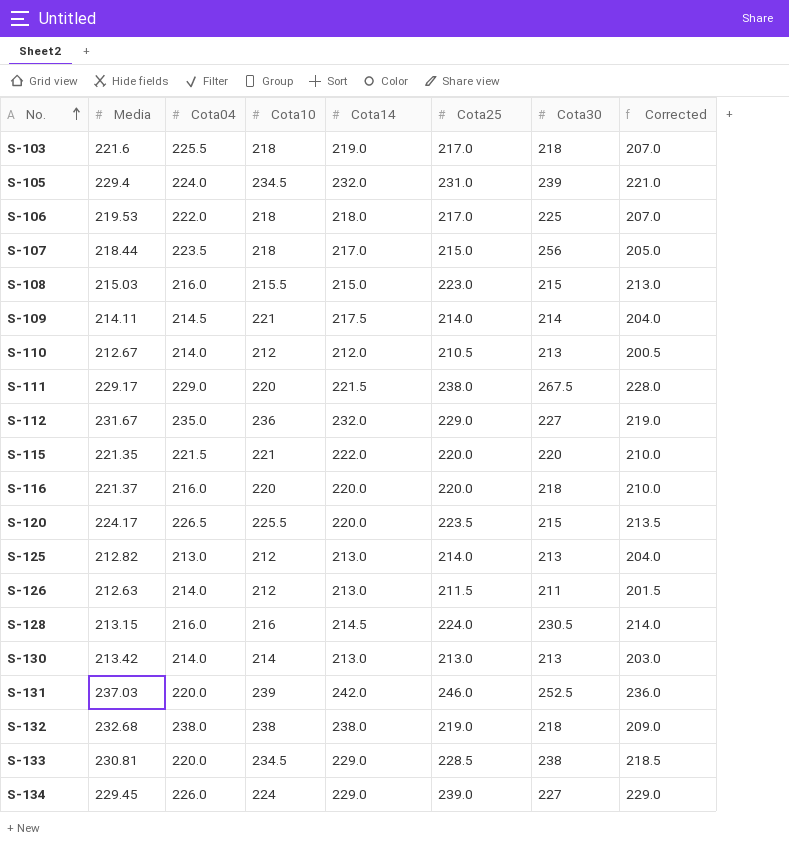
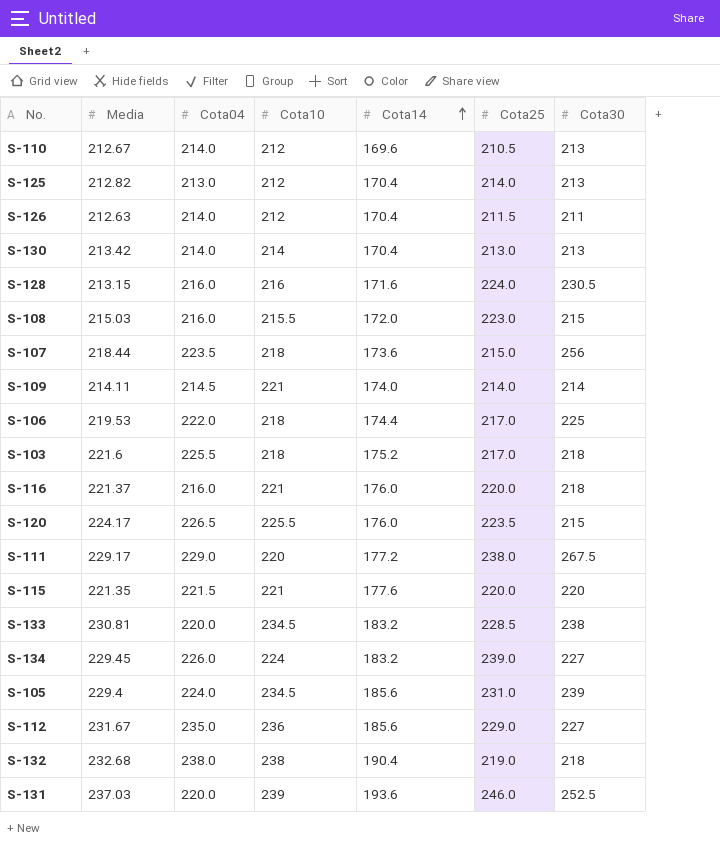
row order: No. ascending -> Cota14 ascending
column Corrected | formula: [Cota25] - 10 -> none
S-110 | Cota14: 212.0 -> 169.6
S-125 | Cota14: 213.0 -> 170.4
S-126 | Cota14: 213.0 -> 170.4
S-130 | Cota14: 213.0 -> 170.4
S-128 | Cota14: 214.5 -> 171.6
S-108 | Cota14: 215.0 -> 172.0
S-107 | Cota14: 217.0 -> 173.6
S-109 | Cota14: 217.5 -> 174.0
S-106 | Cota14: 218.0 -> 174.4
S-103 | Cota14: 219.0 -> 175.2
S-116 | Cota10: 220 -> 221
S-116 | Cota14: 220.0 -> 176.0
S-120 | Cota14: 220.0 -> 176.0
S-111 | Cota14: 221.5 -> 177.2
S-115 | Cota14: 222.0 -> 177.6
S-133 | Cota14: 229.0 -> 183.2
S-134 | Cota14: 229.0 -> 183.2
S-105 | Cota14: 232.0 -> 185.6
S-112 | Cota14: 232.0 -> 185.6
S-132 | Cota14: 238.0 -> 190.4
S-131 | Cota14: 242.0 -> 193.6

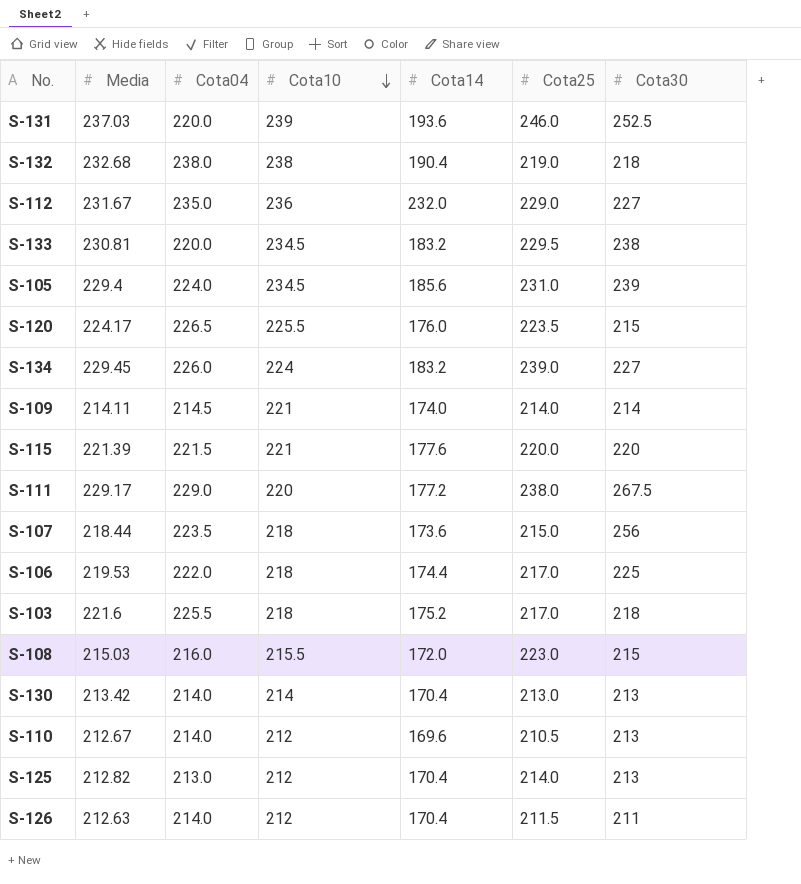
row order: Cota14 ascending -> Cota10 descending
row S-128: 213.15 | 216.0 | 216 | 171.6 | 224.0 | 230.5 -> none
row S-116: 221.37 | 216.0 | 221 | 176.0 | 220.0 | 218 -> none
S-112 | Cota14: 185.6 -> 232.0
S-133 | Cota25: 228.5 -> 229.5
S-115 | Media: 221.35 -> 221.39

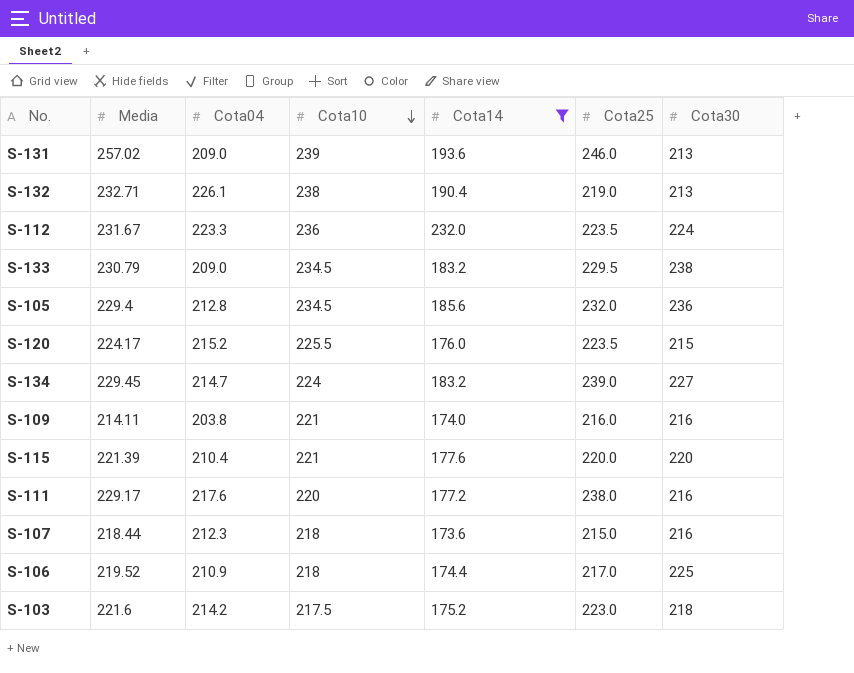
filter: none -> Cota14 >= 173.6
S-131 | Media: 237.03 -> 257.02
S-131 | Cota04: 220.0 -> 209.0
S-131 | Cota30: 252.5 -> 213
S-132 | Media: 232.68 -> 232.71
S-132 | Cota04: 238.0 -> 226.1
S-132 | Cota30: 218 -> 213
S-112 | Cota04: 235.0 -> 223.3
S-112 | Cota25: 229.0 -> 223.5
S-112 | Cota30: 227 -> 224
S-133 | Media: 230.81 -> 230.79
S-133 | Cota04: 220.0 -> 209.0
S-105 | Cota04: 224.0 -> 212.8
S-105 | Cota25: 231.0 -> 232.0
S-105 | Cota30: 239 -> 236
S-120 | Cota04: 226.5 -> 215.2
S-134 | Cota04: 226.0 -> 214.7
S-109 | Cota04: 214.5 -> 203.8
S-109 | Cota25: 214.0 -> 216.0
S-109 | Cota30: 214 -> 216
S-115 | Cota04: 221.5 -> 210.4
S-111 | Cota04: 229.0 -> 217.6
S-111 | Cota30: 267.5 -> 216
S-107 | Cota04: 223.5 -> 212.3
S-107 | Cota30: 256 -> 216
S-106 | Media: 219.53 -> 219.52
S-106 | Cota04: 222.0 -> 210.9
S-103 | Cota04: 225.5 -> 214.2
S-103 | Cota10: 218 -> 217.5
S-103 | Cota25: 217.0 -> 223.0

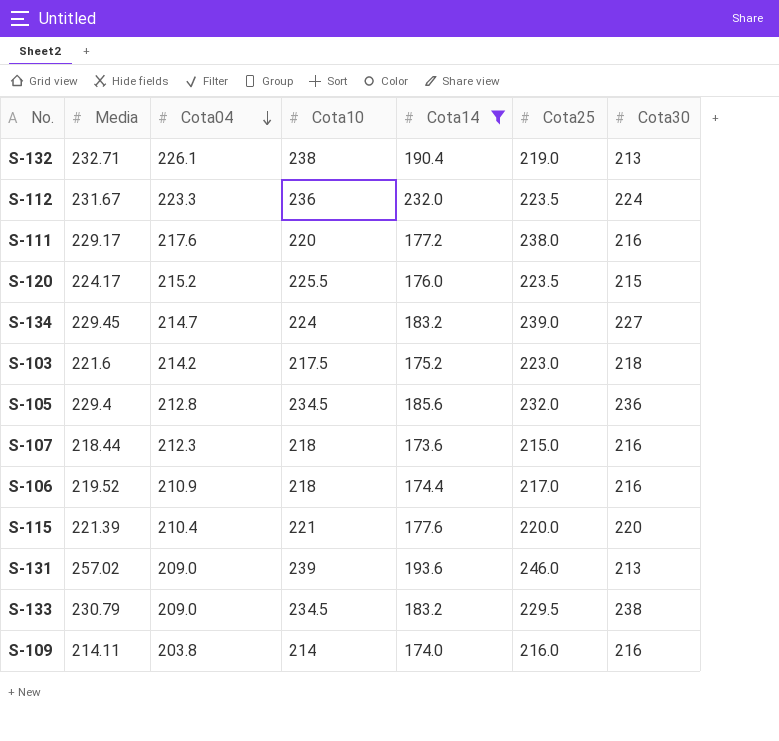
row order: Cota10 descending -> Cota04 descending
S-106 | Cota30: 225 -> 216
S-109 | Cota10: 221 -> 214

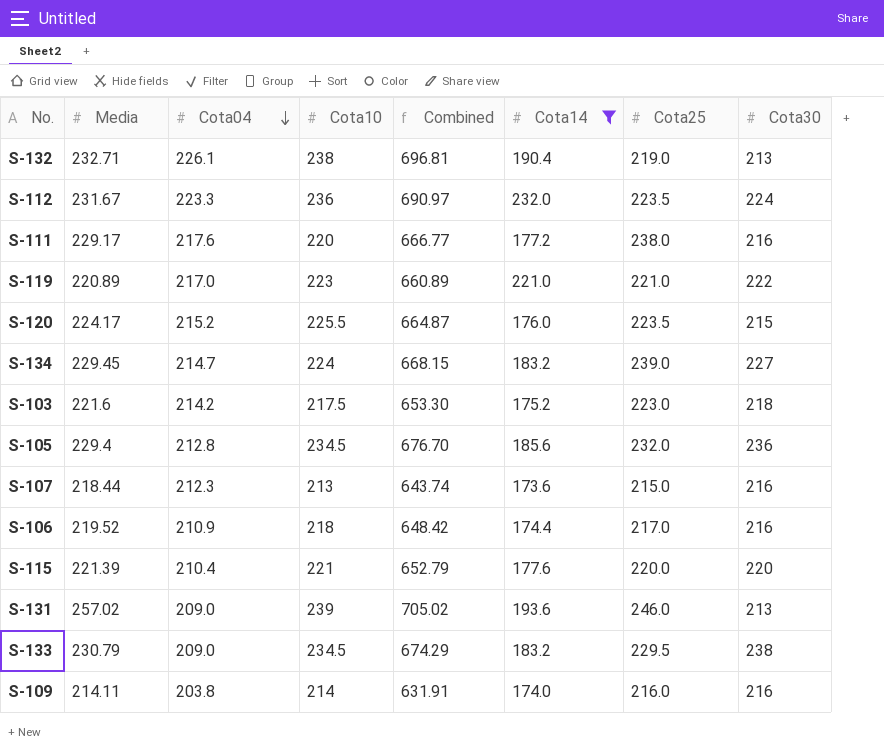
column Combined | formula: none -> [Media] + [Cota04] + [Cota10]
row S-119: none -> 220.89 | 217.0 | 223 | 660.89 | 221.0 | 221.0 | 222
S-107 | Cota10: 218 -> 213

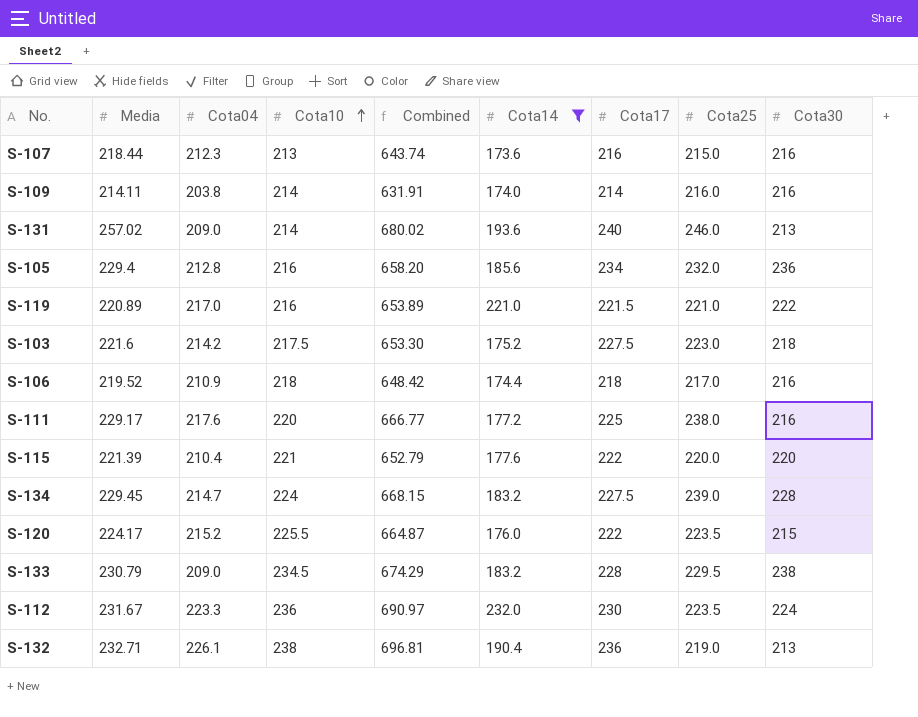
row order: Cota04 descending -> Cota10 ascending
column Cota17 | position: none -> 7
S-131 | Cota10: 239 -> 214
S-131 | Combined: 705.02 -> 680.02
S-105 | Cota10: 234.5 -> 216
S-105 | Combined: 676.70 -> 658.20
S-119 | Cota10: 223 -> 216
S-119 | Combined: 660.89 -> 653.89
S-134 | Cota30: 227 -> 228

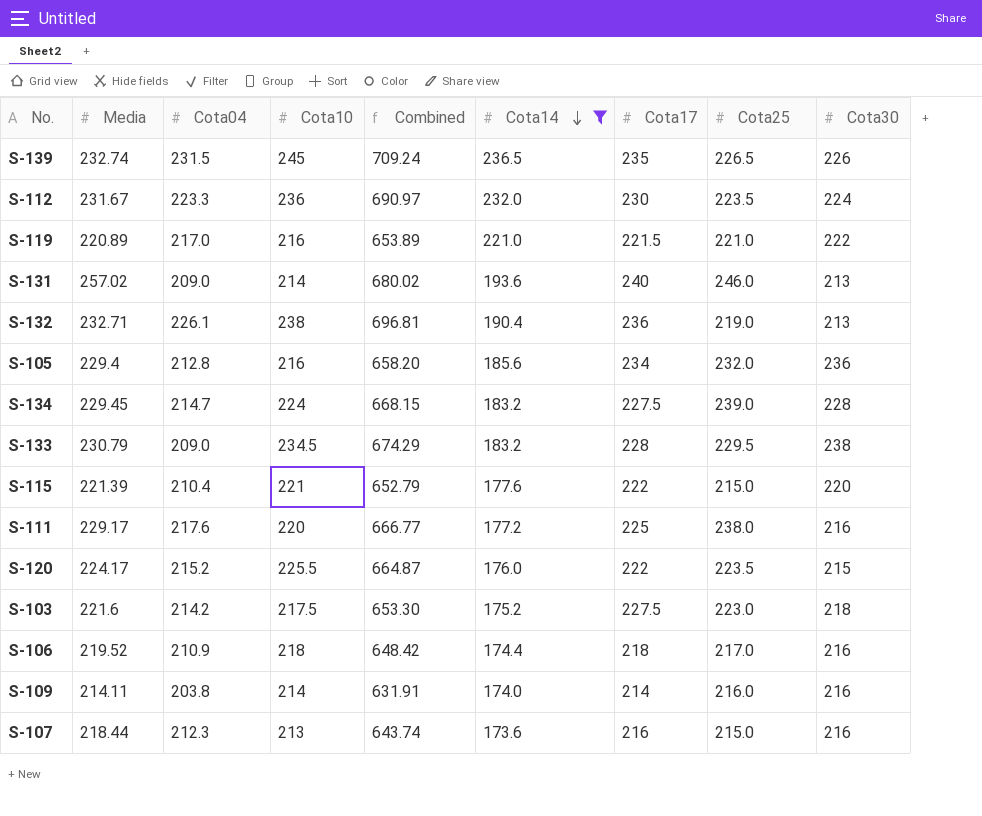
row order: Cota10 ascending -> Cota14 descending
row S-139: none -> 232.74 | 231.5 | 245 | 709.24 | 236.5 | 235 | 226.5 | 226
S-115 | Cota25: 220.0 -> 215.0

